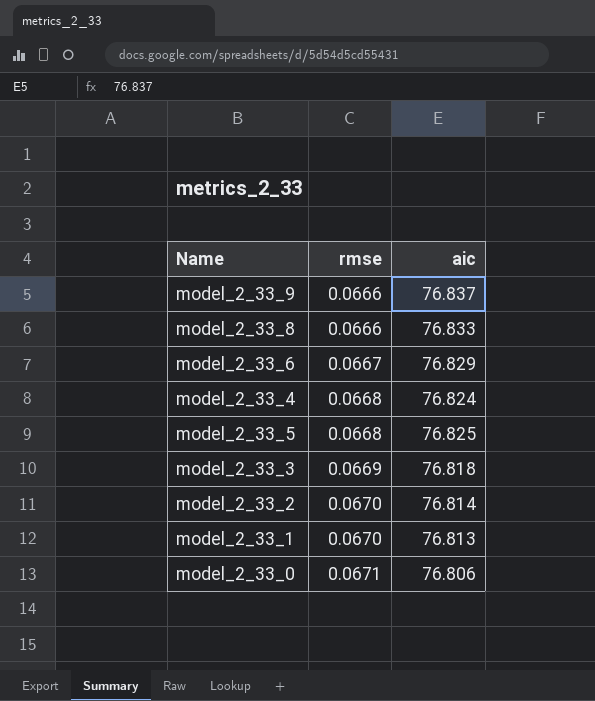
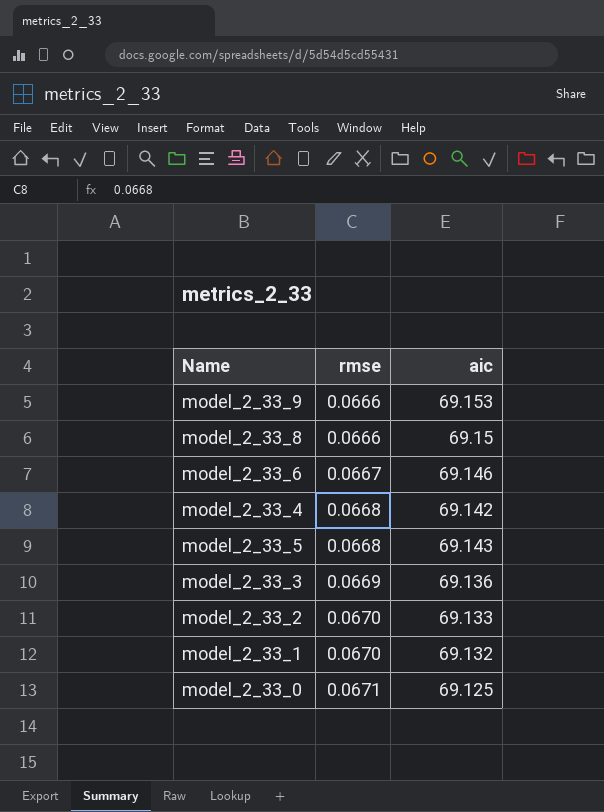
model_2_33_9 | aic: 76.837 -> 69.153
model_2_33_8 | aic: 76.833 -> 69.15
model_2_33_6 | aic: 76.829 -> 69.146
model_2_33_4 | aic: 76.824 -> 69.142
model_2_33_5 | aic: 76.825 -> 69.143
model_2_33_3 | aic: 76.818 -> 69.136
model_2_33_2 | aic: 76.814 -> 69.133
model_2_33_1 | aic: 76.813 -> 69.132
model_2_33_0 | aic: 76.806 -> 69.125

